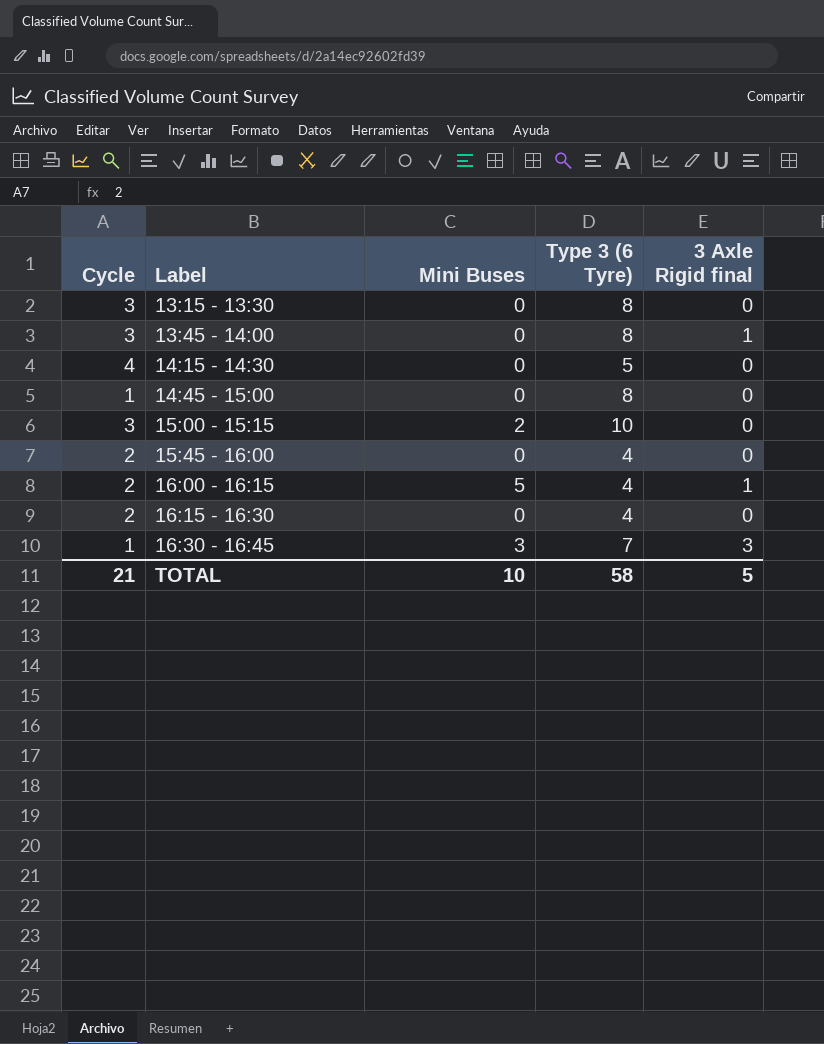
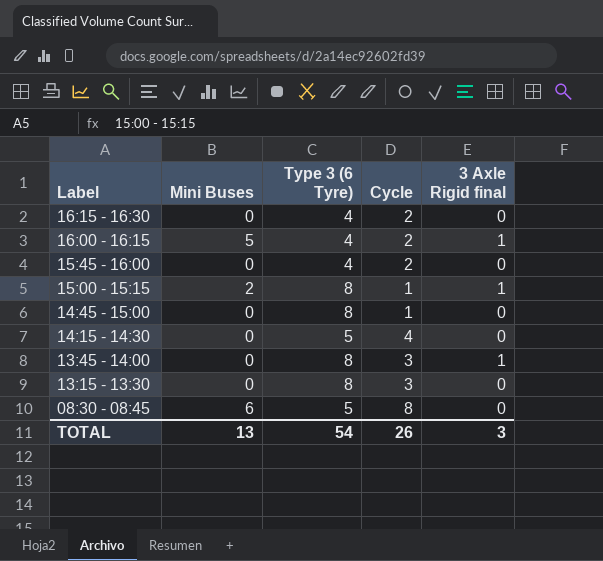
row order: Label ascending -> Label descending
column Cycle | position: 1 -> 4
row 16:30 - 16:45: 1 | 3 | 7 | 3 -> none
15:00 - 15:15 | Type 3 (6 Tyre): 10 -> 8
15:00 - 15:15 | Cycle: 3 -> 1
15:00 - 15:15 | 3 Axle Rigid final: 0 -> 1
row 08:30 - 08:45: none -> 6 | 5 | 8 | 0
TOTAL | Mini Buses: 10 -> 13
TOTAL | Type 3 (6 Tyre): 58 -> 54
TOTAL | Cycle: 21 -> 26
TOTAL | 3 Axle Rigid final: 5 -> 3

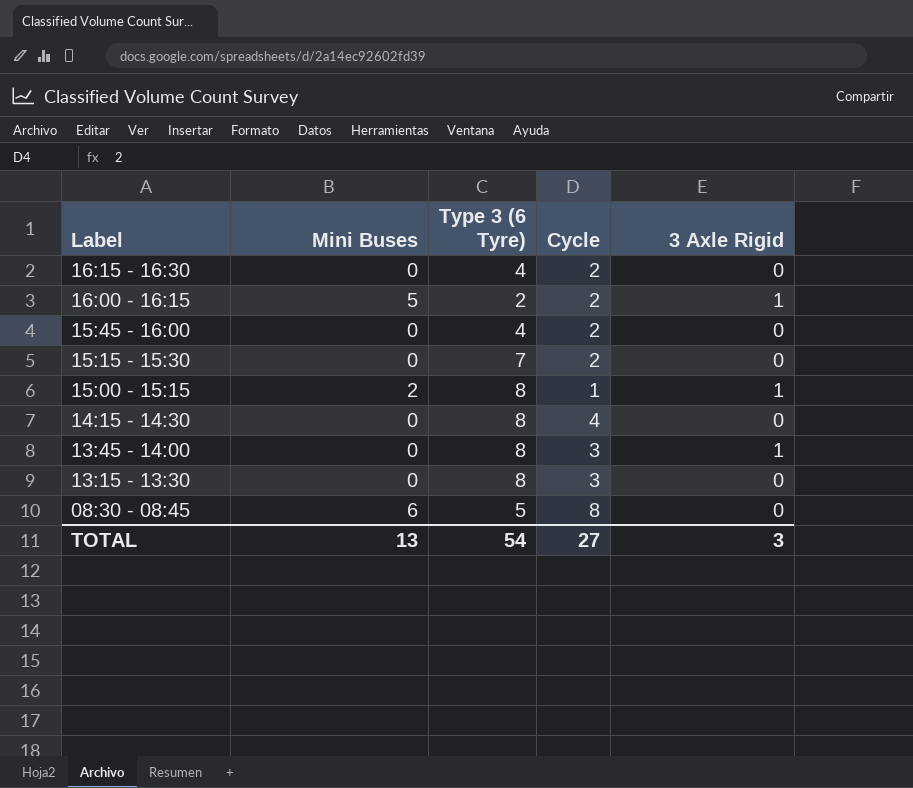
column name: 3 Axle Rigid final -> 3 Axle Rigid
row 14:45 - 15:00: 0 | 8 | 1 | 0 -> none
16:00 - 16:15 | Type 3 (6 Tyre): 4 -> 2
row 15:15 - 15:30: none -> 0 | 7 | 2 | 0
14:15 - 14:30 | Type 3 (6 Tyre): 5 -> 8
TOTAL | Cycle: 26 -> 27

